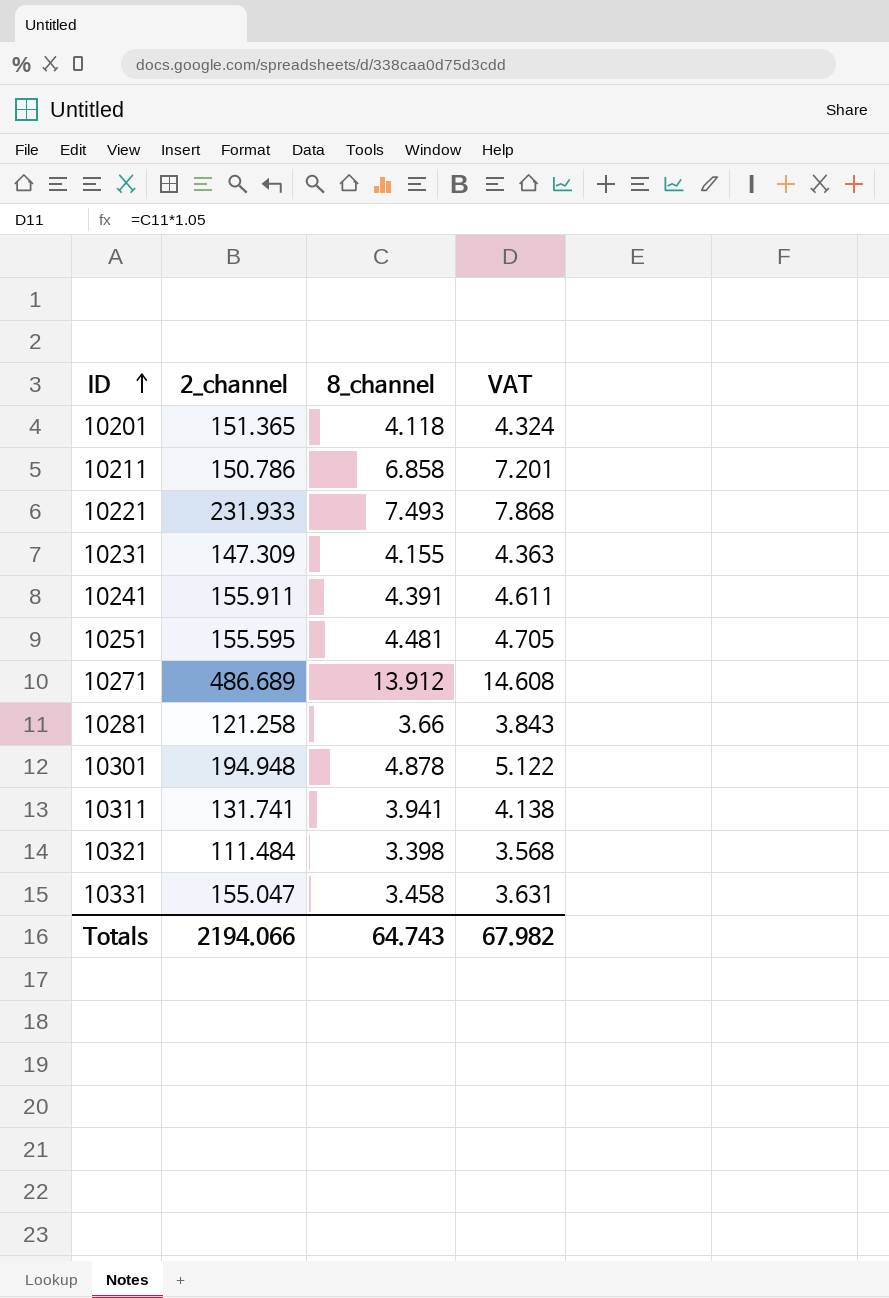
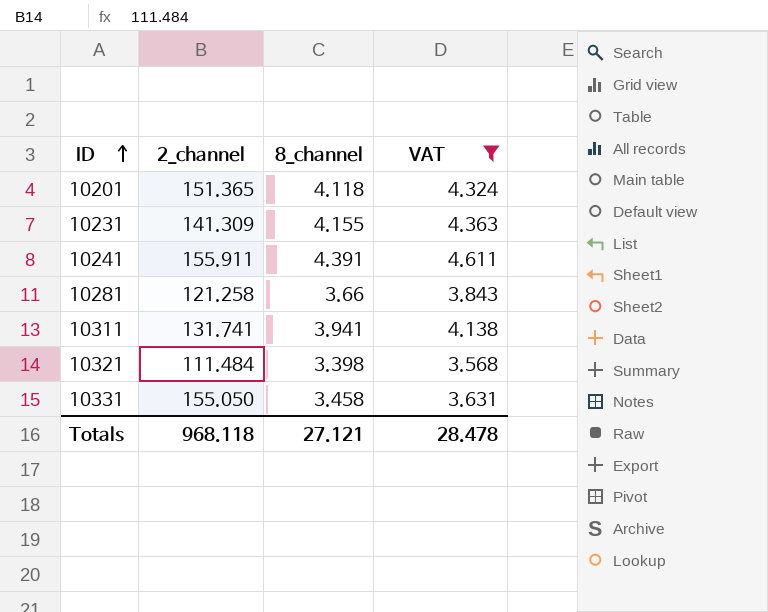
filter: none -> VAT <= 4.611
10231 | 2_channel: 147.309 -> 141.309
10331 | 2_channel: 155.047 -> 155.050
Totals | 2_channel: 2194.066 -> 968.118
Totals | 8_channel: 64.743 -> 27.121
Totals | VAT: 67.982 -> 28.478

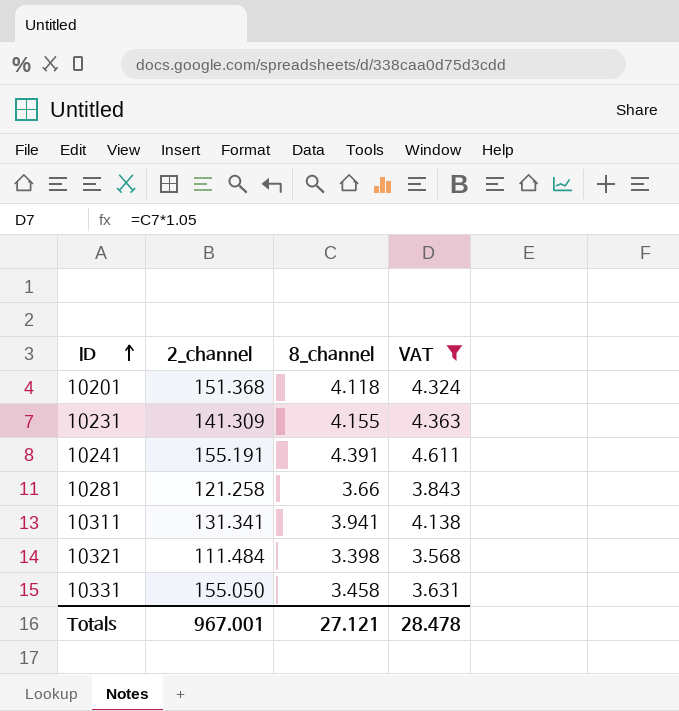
10201 | 2_channel: 151.365 -> 151.368
10241 | 2_channel: 155.911 -> 155.191
10311 | 2_channel: 131.741 -> 131.341
Totals | 2_channel: 968.118 -> 967.001

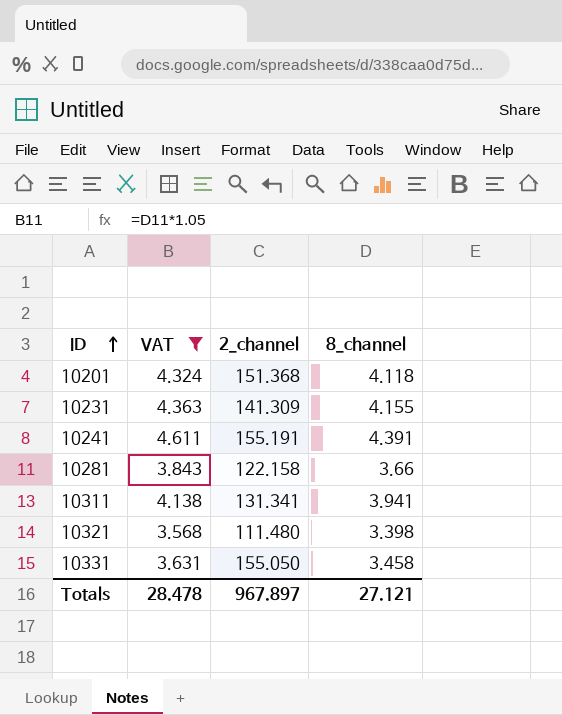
column VAT | position: 4 -> 2
10281 | 2_channel: 121.258 -> 122.158
10321 | 2_channel: 111.484 -> 111.480
Totals | 2_channel: 967.001 -> 967.897

